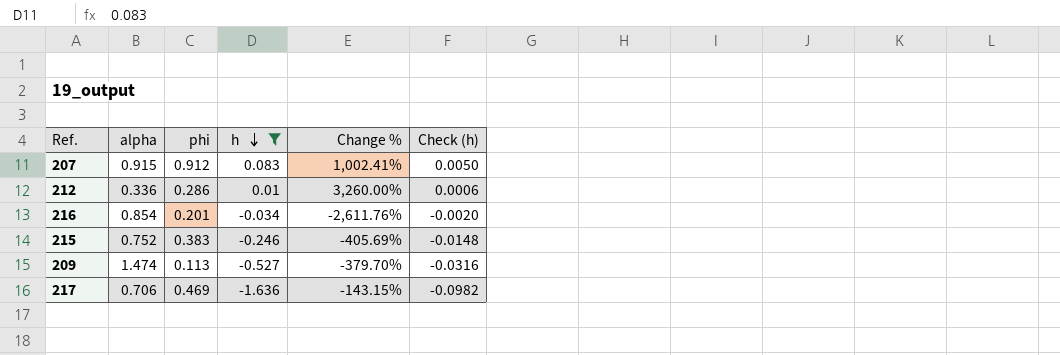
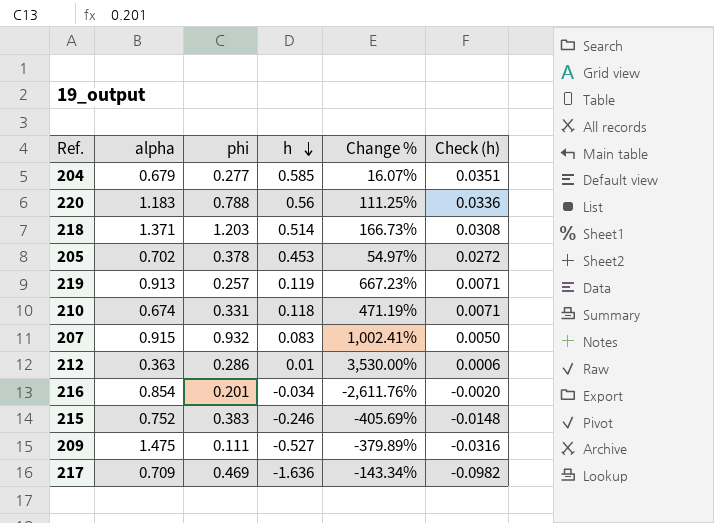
filter: h <= 0.083 -> none
207 | phi: 0.912 -> 0.932
212 | alpha: 0.336 -> 0.363
212 | Change %: 3,260.00% -> 3,530.00%
209 | alpha: 1.474 -> 1.475
209 | phi: 0.113 -> 0.111
209 | Change %: -379.70% -> -379.89%
217 | alpha: 0.706 -> 0.709
217 | Change %: -143.15% -> -143.34%

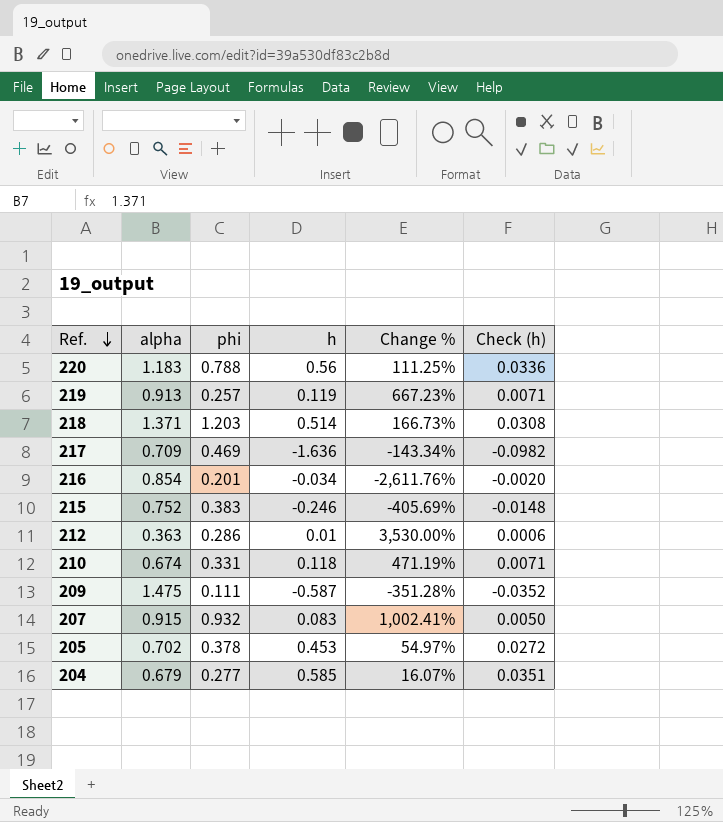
row order: h descending -> Ref. descending
209 | h: -0.527 -> -0.587
209 | Change %: -379.89% -> -351.28%
209 | Check (h): -0.0316 -> -0.0352

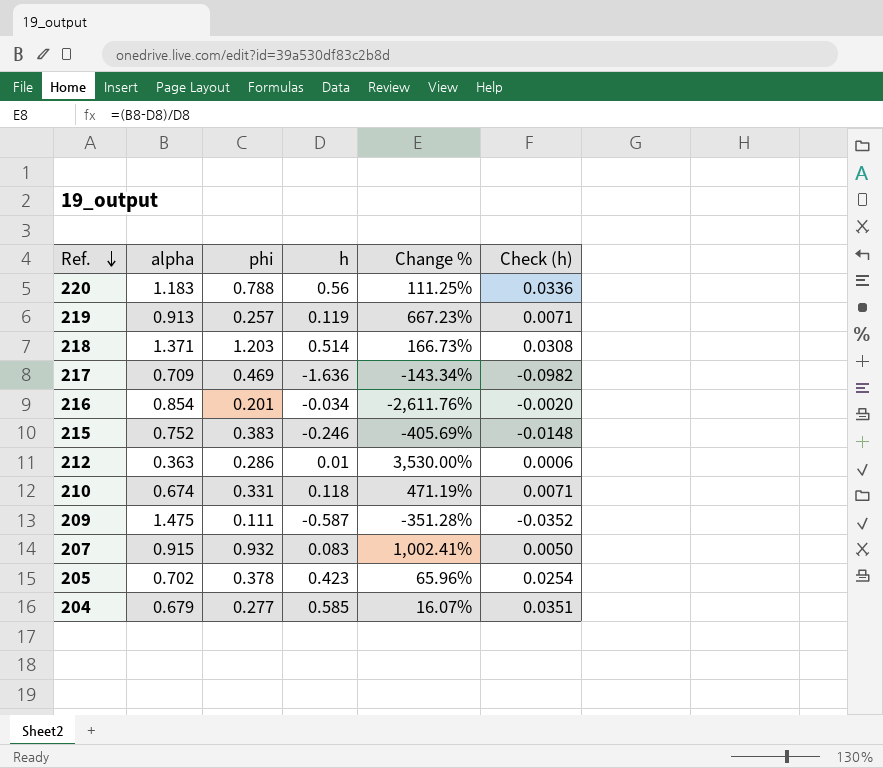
205 | h: 0.453 -> 0.423
205 | Change %: 54.97% -> 65.96%
205 | Check (h): 0.0272 -> 0.0254

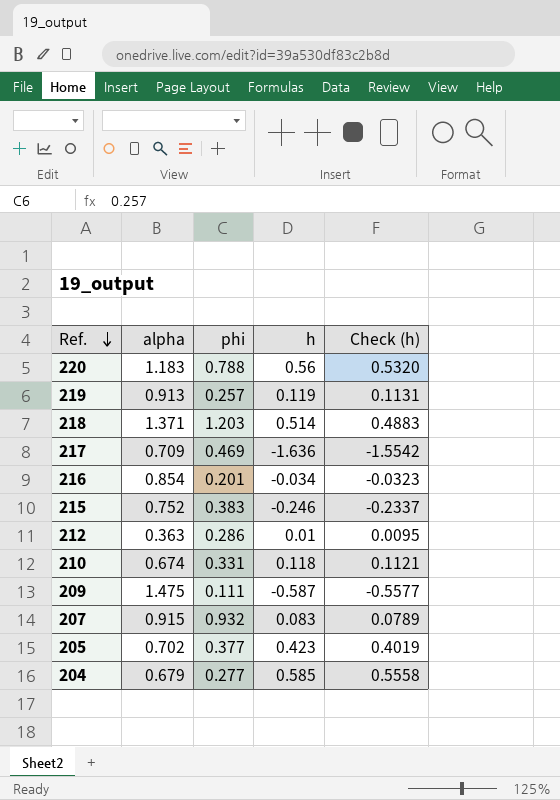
column Change % | formula: ([alpha] - [h]) / [h] -> none
column Check (h) | formula: [h] * 0.06 -> [h] * 0.95
205 | phi: 0.378 -> 0.377

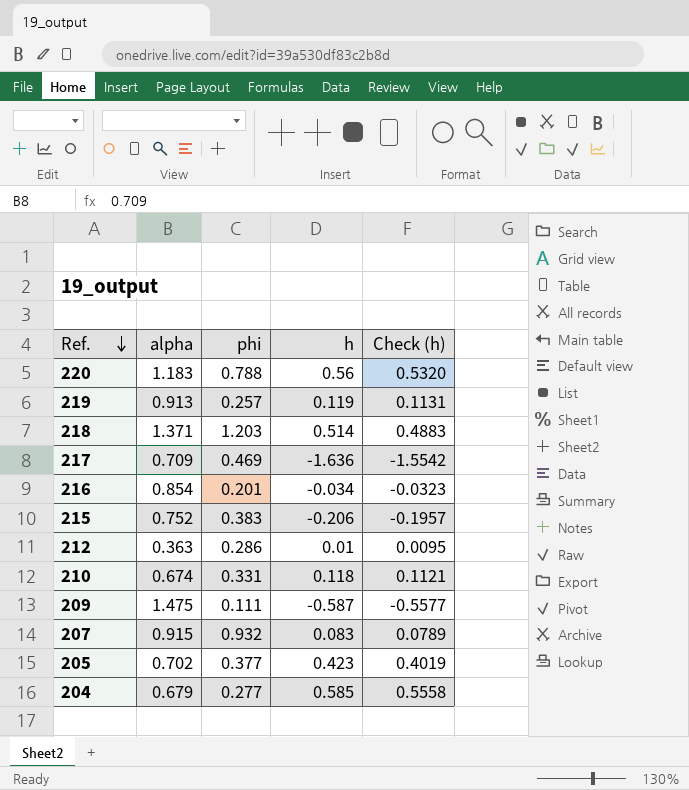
215 | h: -0.246 -> -0.206
215 | Check (h): -0.2337 -> -0.1957

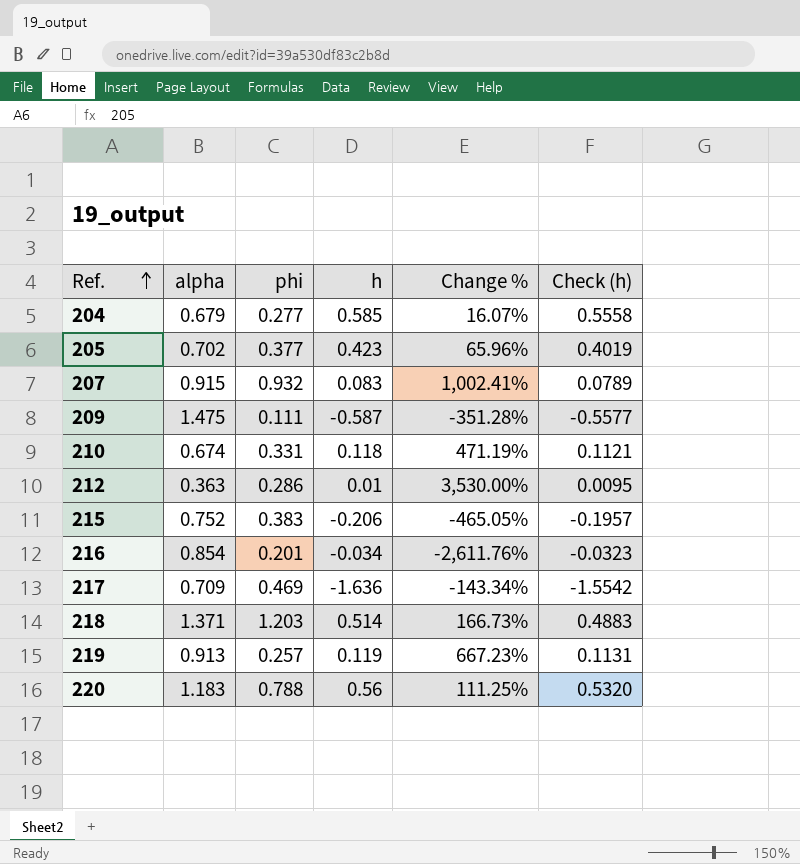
row order: Ref. descending -> Ref. ascending
column Change % | formula: none -> ([alpha] - [h]) / [h]

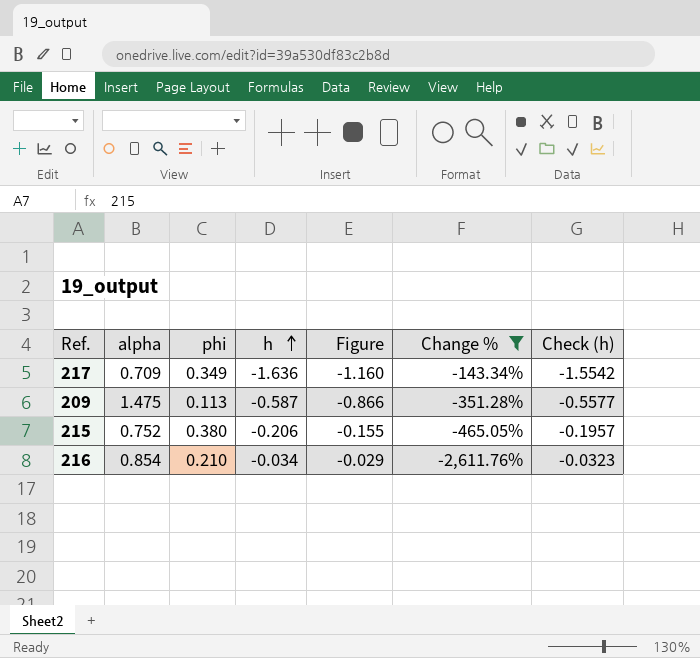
filter: none -> Change % <= -143.34%
row order: Ref. ascending -> h ascending
column Figure | formula: none -> [alpha] * [h]
217 | phi: 0.469 -> 0.349
209 | phi: 0.111 -> 0.113
215 | phi: 0.383 -> 0.380
216 | phi: 0.201 -> 0.210

